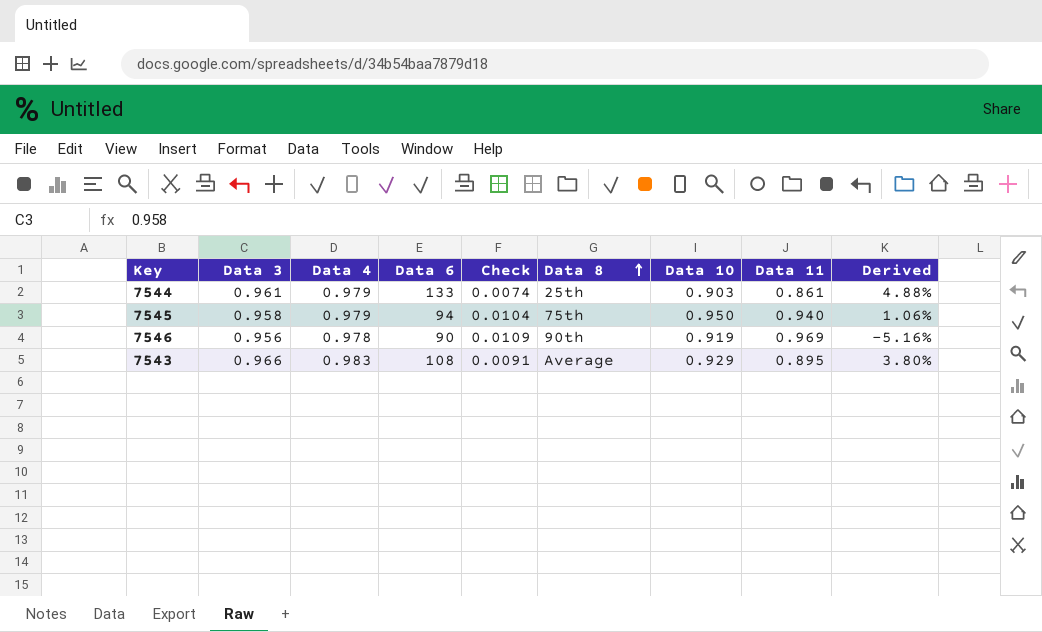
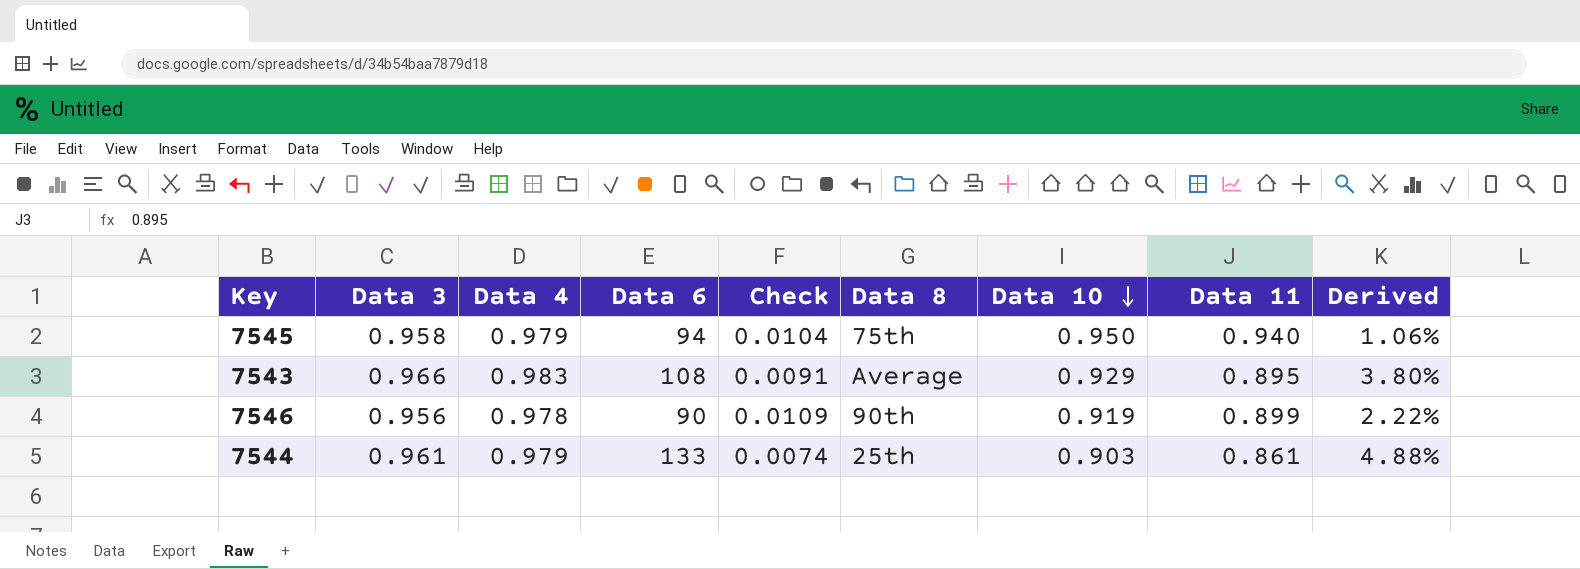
row order: Data 8 ascending -> Data 10 descending
7546 | Data 11: 0.969 -> 0.899
7546 | Derived: -5.16% -> 2.22%

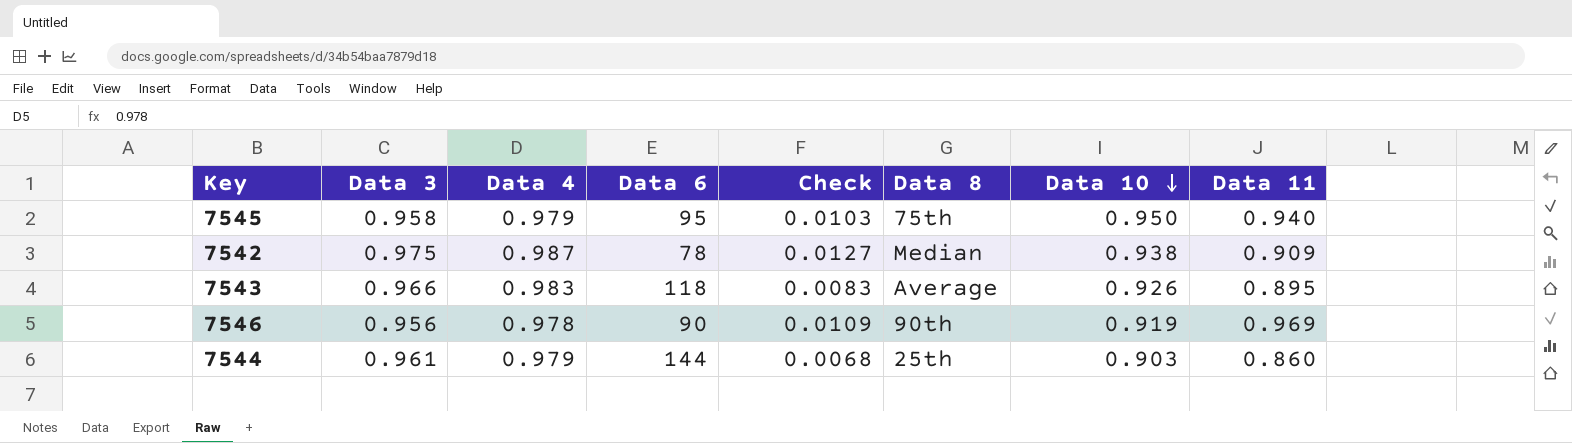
column Derived | formula: ([Data 10] - [Data 11]) / [Data 11] -> none
7545 | Data 6: 94 -> 95
7545 | Check: 0.0104 -> 0.0103
row 7542: none -> 0.975 | 0.987 | 78 | 0.0127 | Median | 0.938 | 0.909
7543 | Data 6: 108 -> 118
7543 | Check: 0.0091 -> 0.0083
7543 | Data 10: 0.929 -> 0.926
7546 | Data 11: 0.899 -> 0.969
7544 | Data 6: 133 -> 144
7544 | Check: 0.0074 -> 0.0068
7544 | Data 11: 0.861 -> 0.860

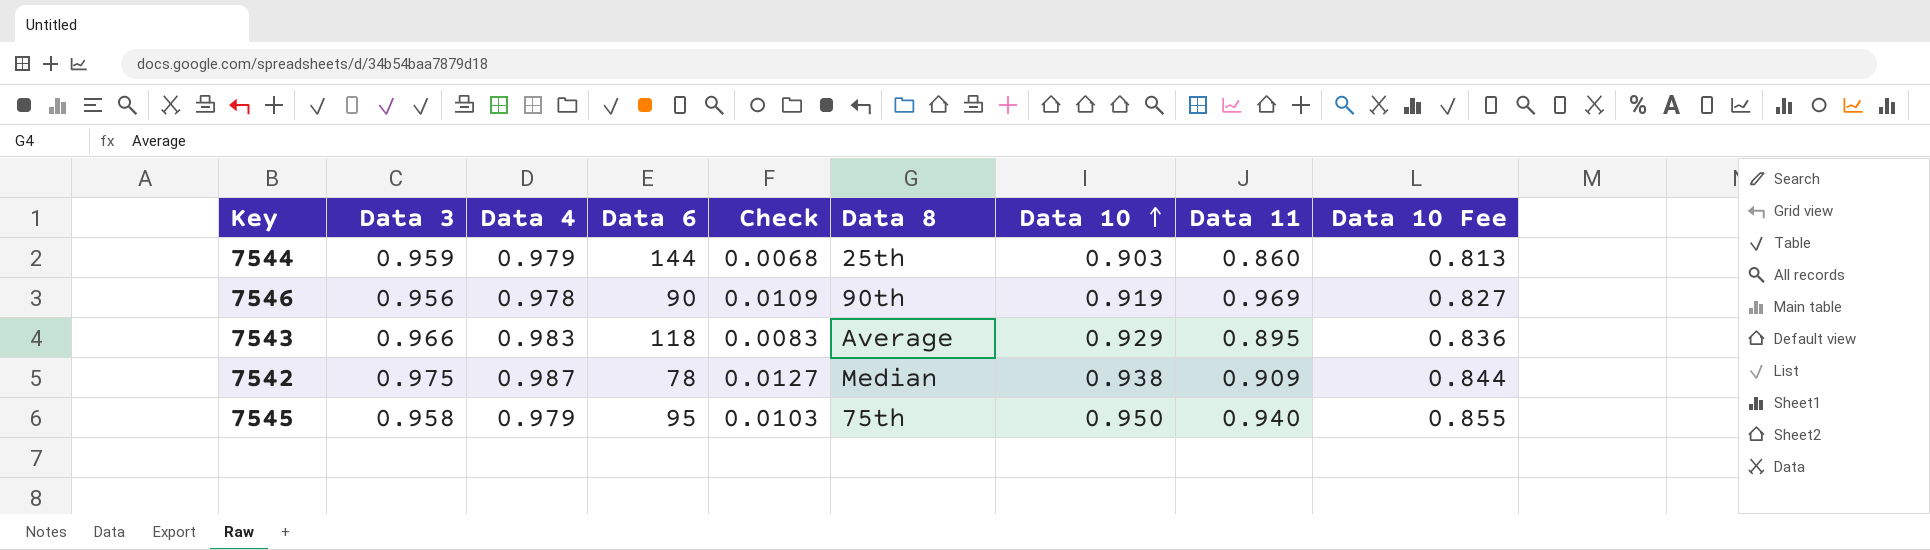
row order: Data 10 descending -> Data 10 ascending
column Data 10 Fee | formula: none -> [Data 10] * 0.9
7544 | Data 3: 0.961 -> 0.959
7543 | Data 10: 0.926 -> 0.929

